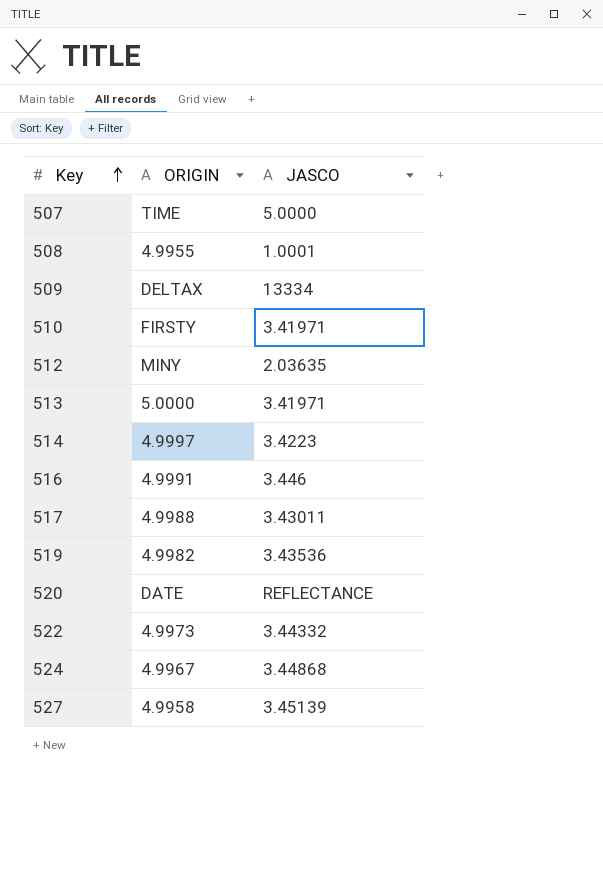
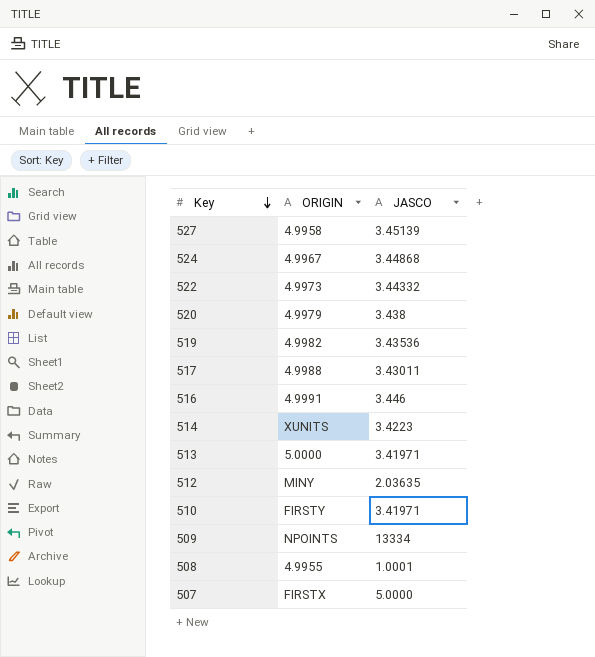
row order: Key ascending -> Key descending
520 | ORIGIN: DATE -> 4.9979
520 | JASCO: REFLECTANCE -> 3.438
514 | ORIGIN: 4.9997 -> XUNITS
509 | ORIGIN: DELTAX -> NPOINTS
507 | ORIGIN: TIME -> FIRSTX

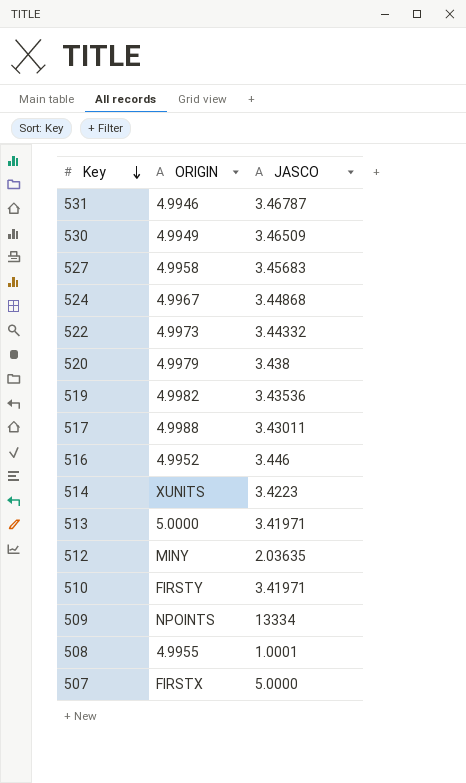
row 531: none -> 4.9946 | 3.46787
row 530: none -> 4.9949 | 3.46509
527 | JASCO: 3.45139 -> 3.45683
516 | ORIGIN: 4.9991 -> 4.9952

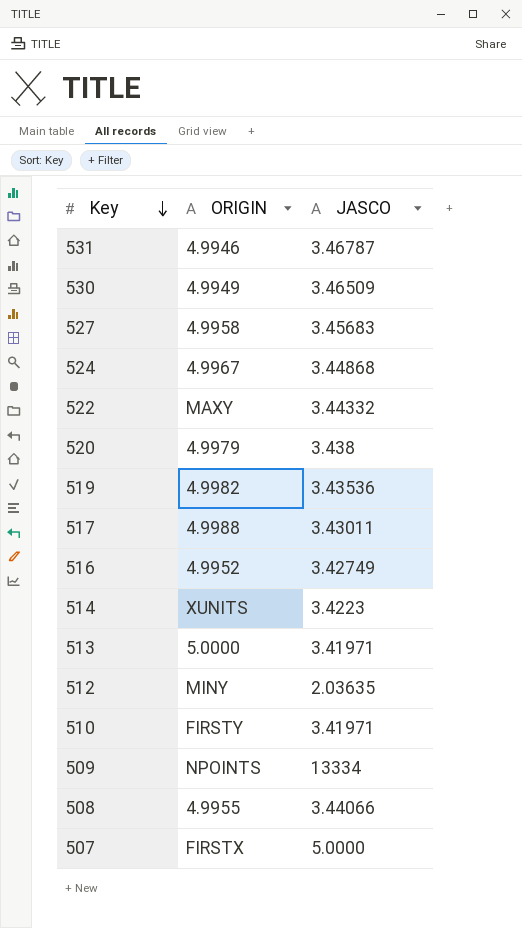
522 | ORIGIN: 4.9973 -> MAXY
516 | JASCO: 3.446 -> 3.42749
508 | JASCO: 1.0001 -> 3.44066

